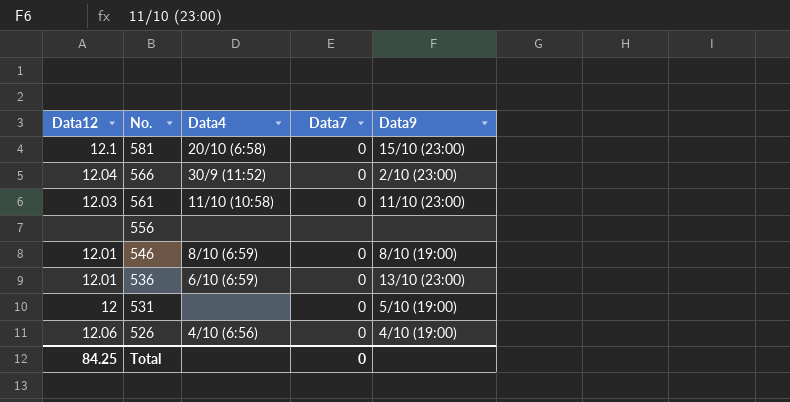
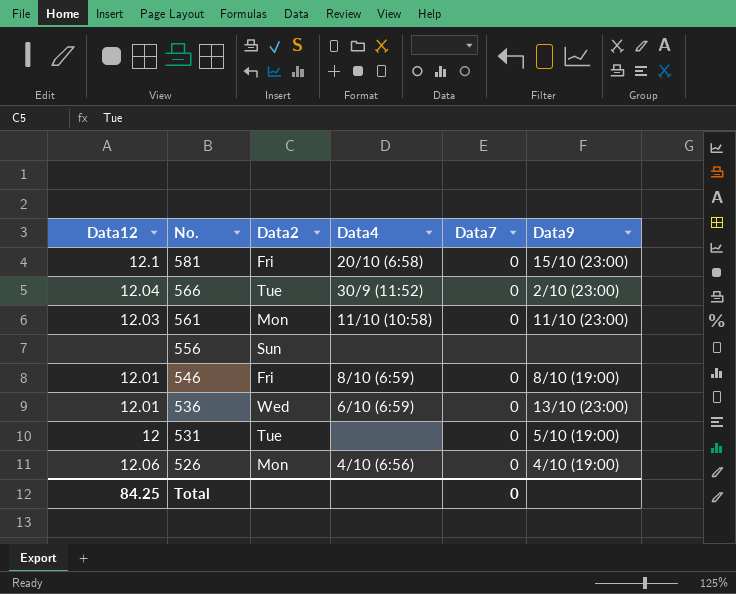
column Data2 | position: none -> 3

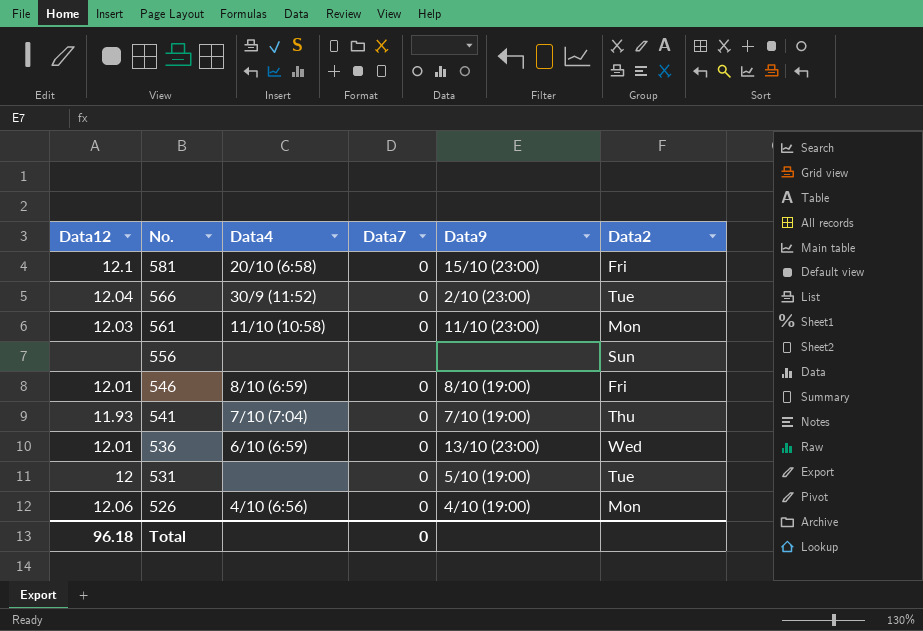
column Data2 | position: 3 -> 6
row 541: none -> 11.93 | 7/10 (7:04) | 0 | 7/10 (19:00) | Thu
Total | Data12: 84.25 -> 96.18

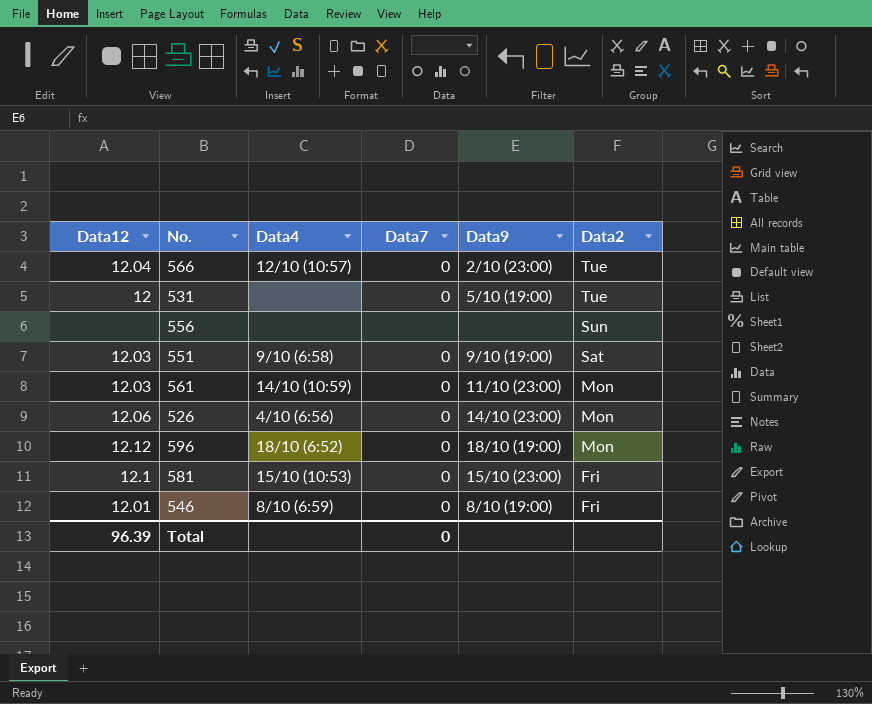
row order: No. descending -> Data2 descending
row 541: 11.93 | 7/10 (7:04) | 0 | 7/10 (19:00) | Thu -> none
row 536: 12.01 | 6/10 (6:59) | 0 | 13/10 (23:00) | Wed -> none
566 | Data4: 30/9 (11:52) -> 12/10 (10:57)
row 551: none -> 12.03 | 9/10 (6:58) | 0 | 9/10 (19:00) | Sat
561 | Data4: 11/10 (10:58) -> 14/10 (10:59)
526 | Data9: 4/10 (19:00) -> 14/10 (23:00)
row 596: none -> 12.12 | 18/10 (6:52) | 0 | 18/10 (19:00) | Mon
581 | Data4: 20/10 (6:58) -> 15/10 (10:53)
Total | Data12: 96.18 -> 96.39

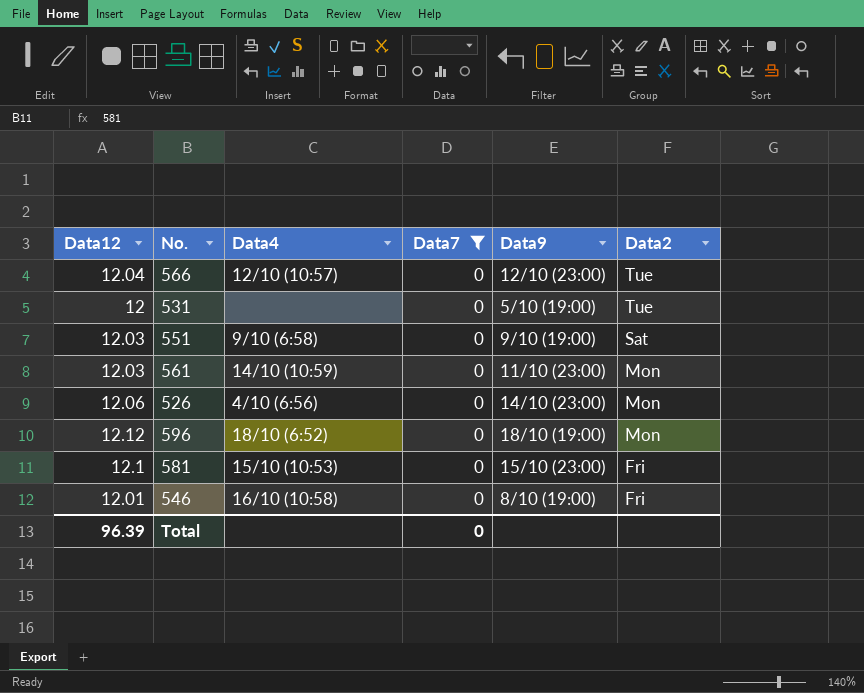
filter: none -> Data7 = 0
566 | Data9: 2/10 (23:00) -> 12/10 (23:00)
546 | Data4: 8/10 (6:59) -> 16/10 (10:58)

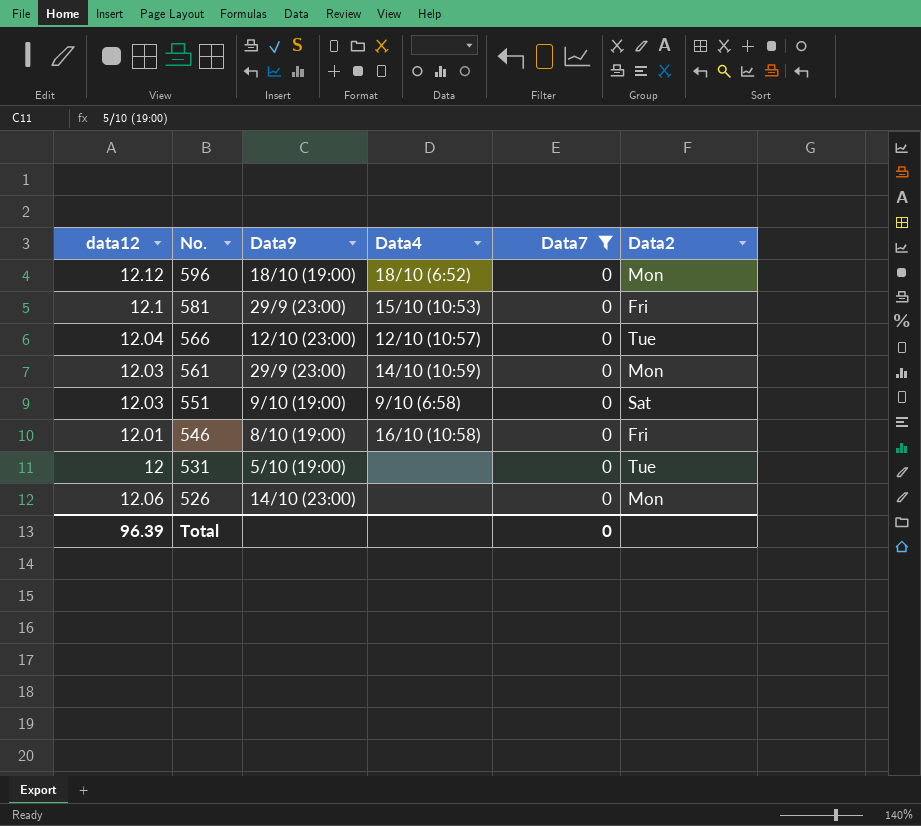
row order: Data2 descending -> No. descending
column name: Data12 -> data12
column Data9 | position: 5 -> 3
581 | Data9: 15/10 (23:00) -> 29/9 (23:00)
561 | Data9: 11/10 (23:00) -> 29/9 (23:00)
526 | Data4: 4/10 (6:56) -> none

